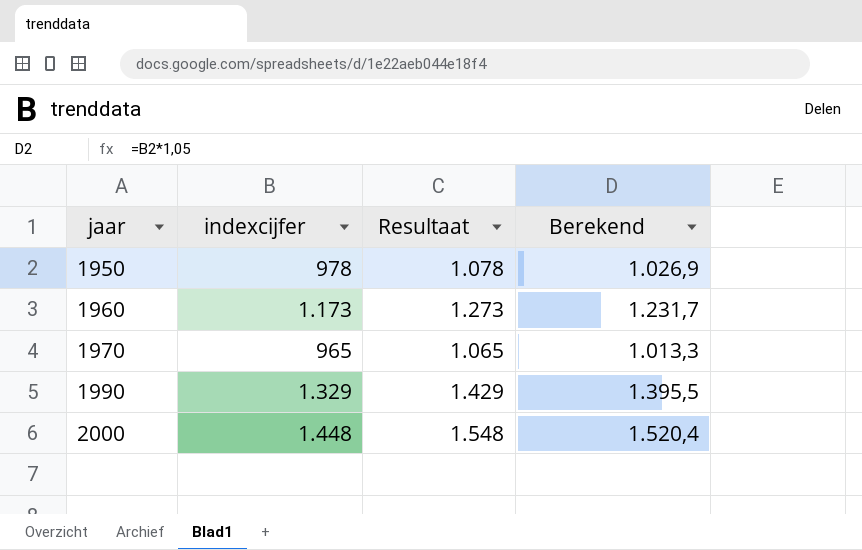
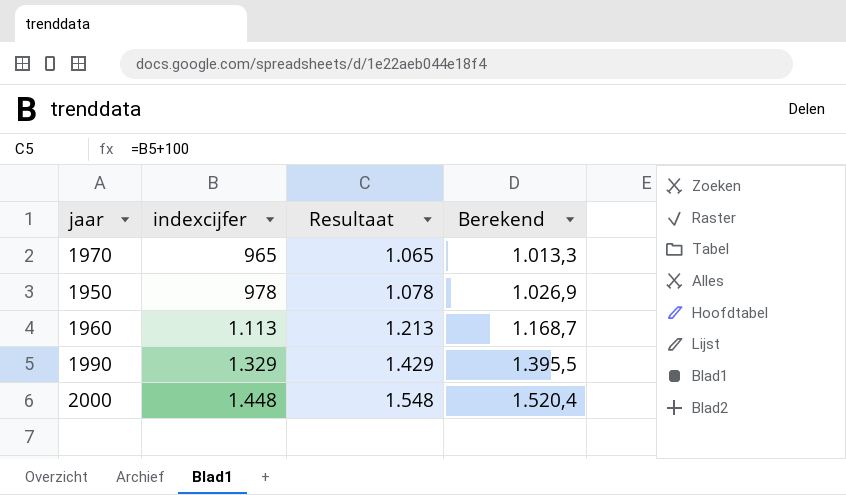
row order: jaar ascending -> indexcijfer ascending
1960 | indexcijfer: 1.173 -> 1.113
1960 | Resultaat: 1.273 -> 1.213
1960 | Berekend: 1.231,7 -> 1.168,7

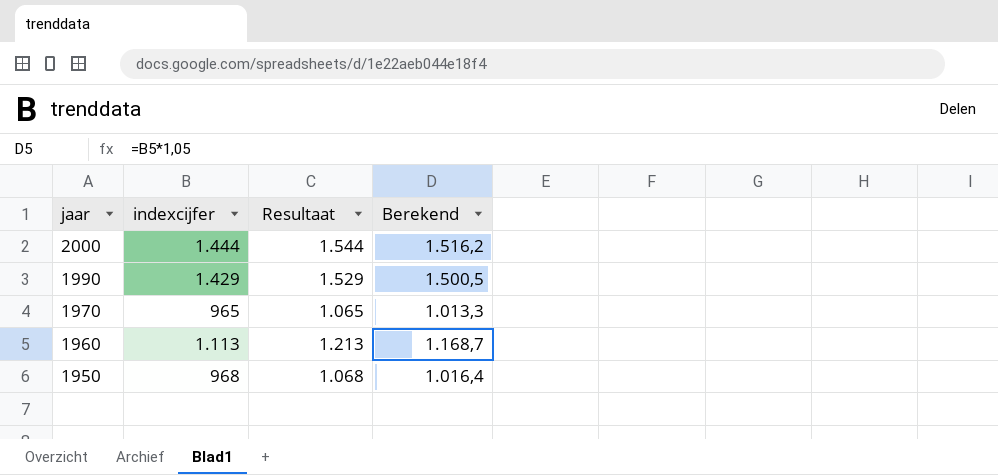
row order: indexcijfer ascending -> jaar descending
2000 | indexcijfer: 1.448 -> 1.444
2000 | Resultaat: 1.548 -> 1.544
2000 | Berekend: 1.520,4 -> 1.516,2
1990 | indexcijfer: 1.329 -> 1.429
1990 | Resultaat: 1.429 -> 1.529
1990 | Berekend: 1.395,5 -> 1.500,5
1950 | indexcijfer: 978 -> 968
1950 | Resultaat: 1.078 -> 1.068
1950 | Berekend: 1.026,9 -> 1.016,4

